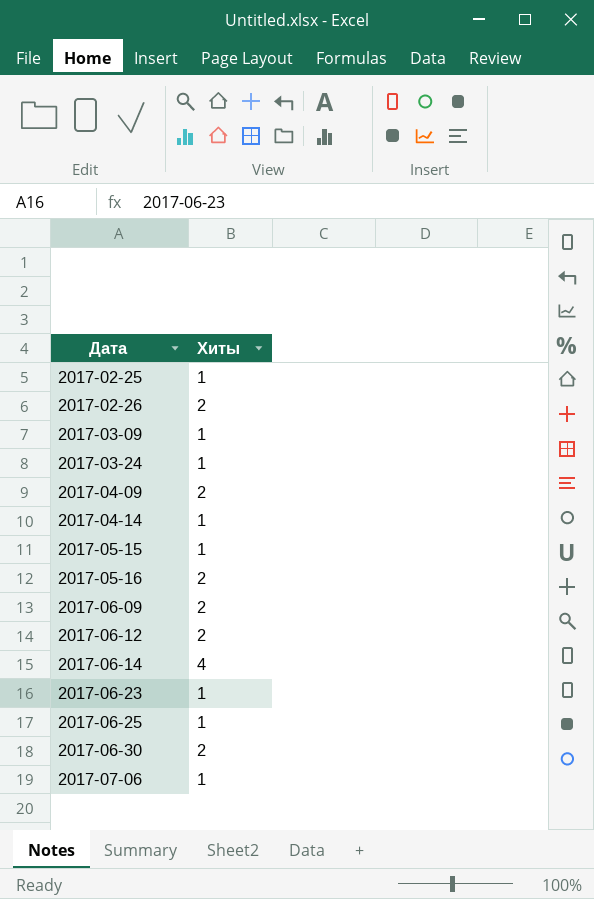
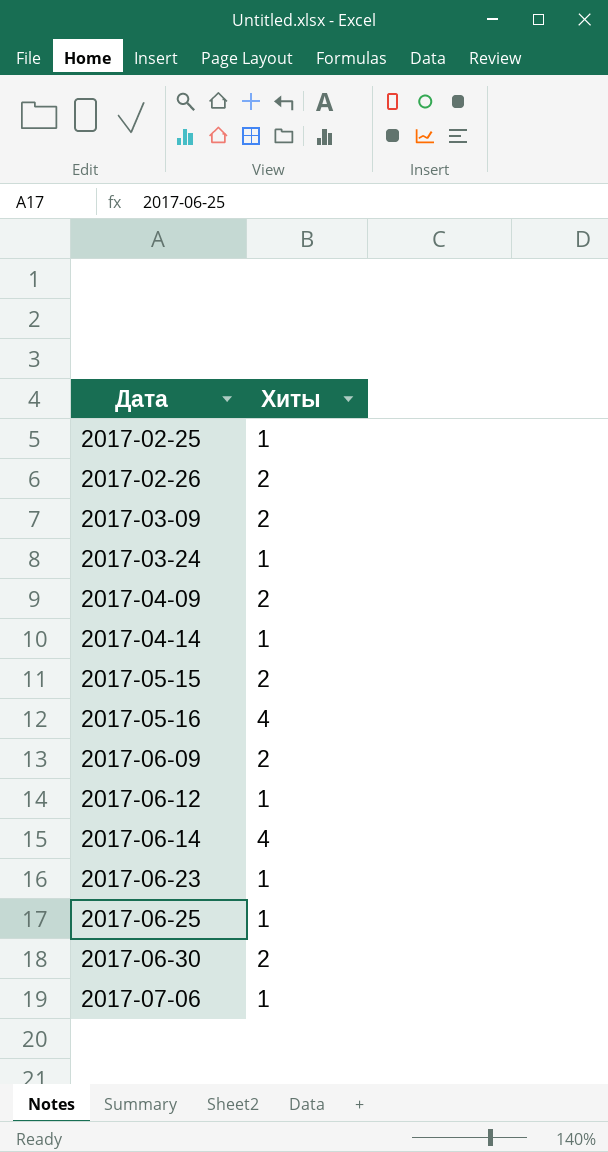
2017-03-09 | Хиты: 1 -> 2
2017-05-15 | Хиты: 1 -> 2
2017-05-16 | Хиты: 2 -> 4
2017-06-12 | Хиты: 2 -> 1

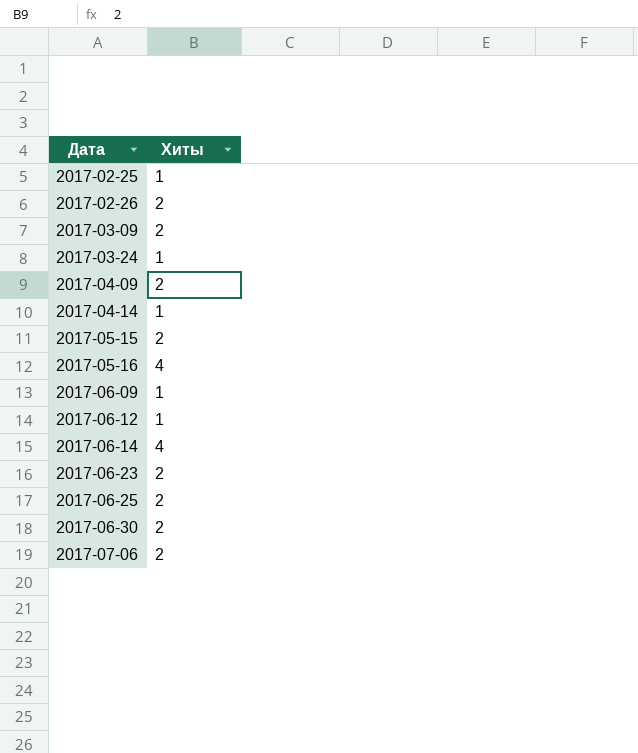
2017-06-09 | Хиты: 2 -> 1
2017-06-23 | Хиты: 1 -> 2
2017-06-25 | Хиты: 1 -> 2
2017-07-06 | Хиты: 1 -> 2

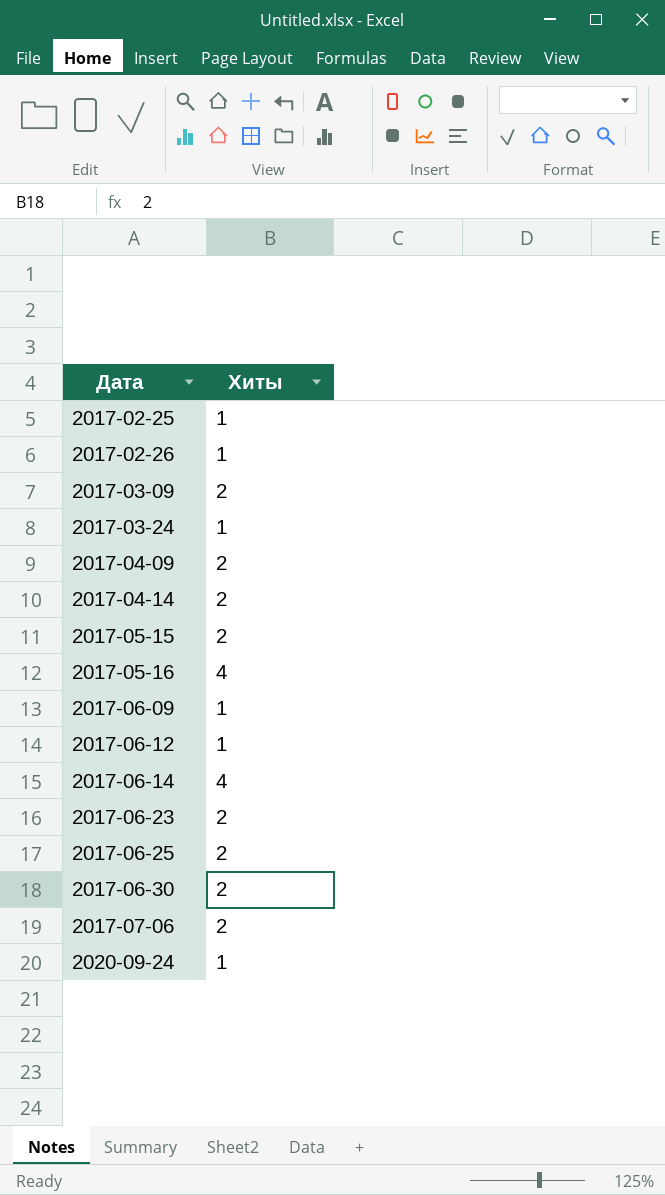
2017-02-26 | Хиты: 2 -> 1
2017-04-14 | Хиты: 1 -> 2
row 2020-09-24: none -> 1

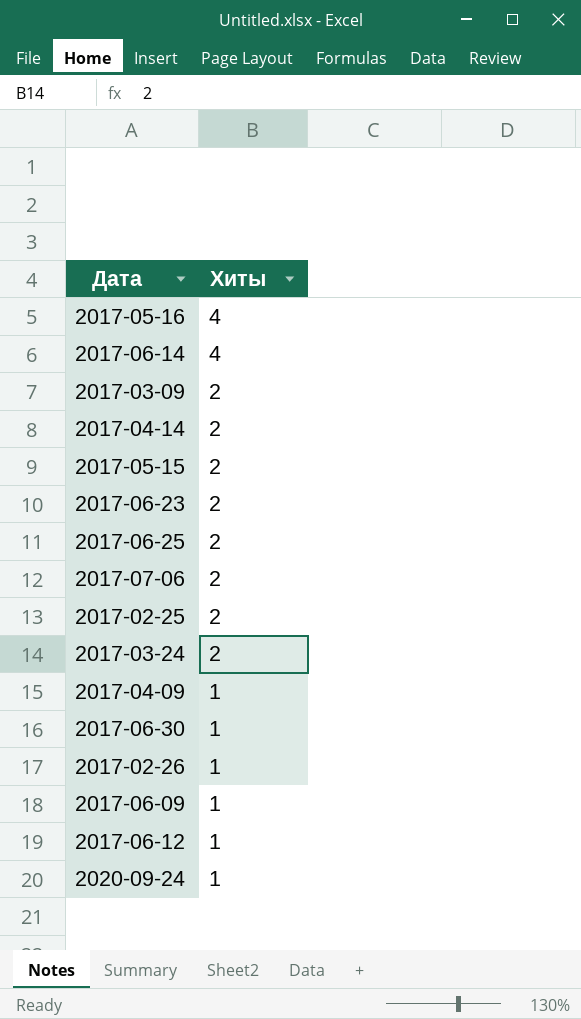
row order: Дата ascending -> Хиты descending
2017-02-25 | Хиты: 1 -> 2
2017-03-24 | Хиты: 1 -> 2
2017-04-09 | Хиты: 2 -> 1
2017-06-30 | Хиты: 2 -> 1

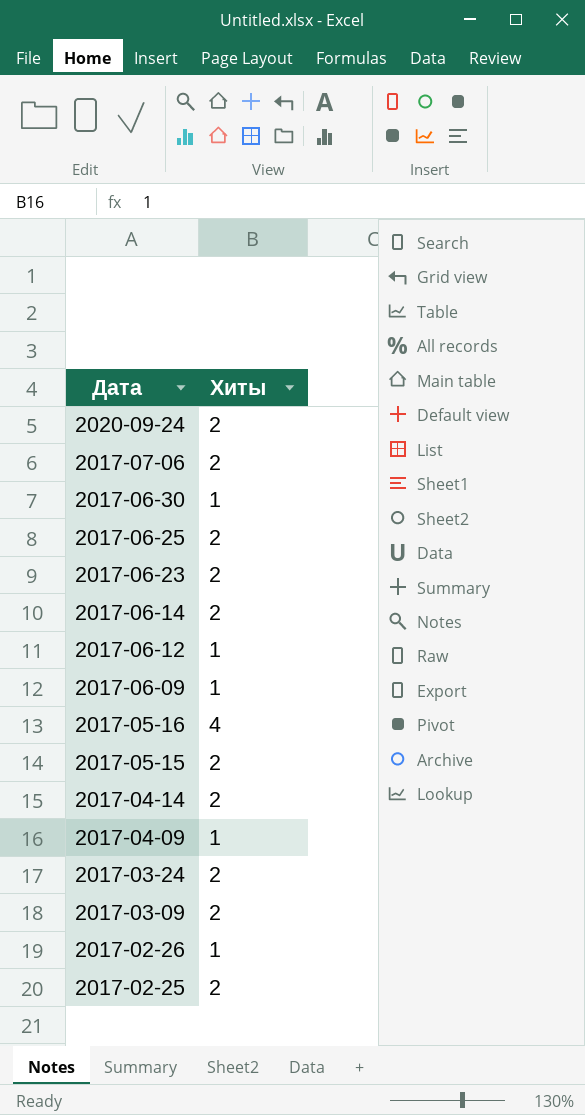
row order: Хиты descending -> Дата descending
2020-09-24 | Хиты: 1 -> 2
2017-06-14 | Хиты: 4 -> 2

